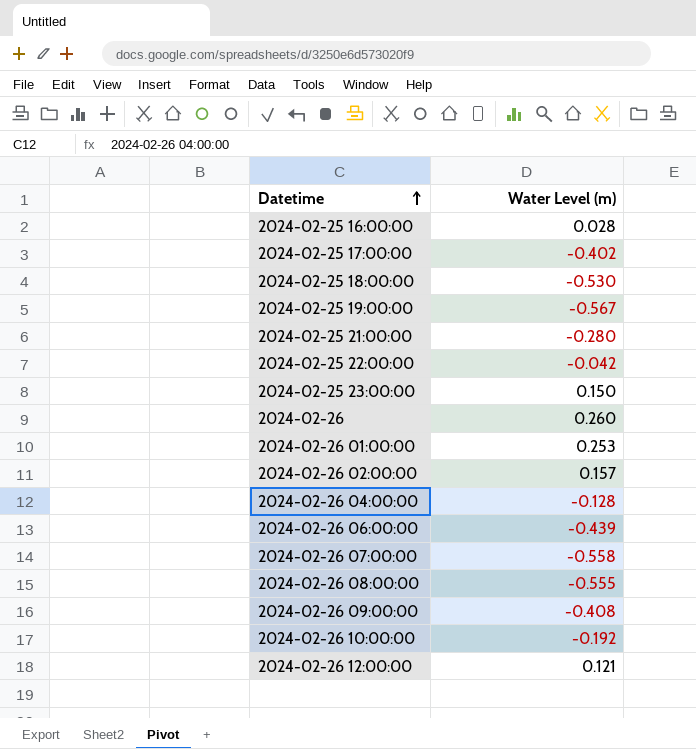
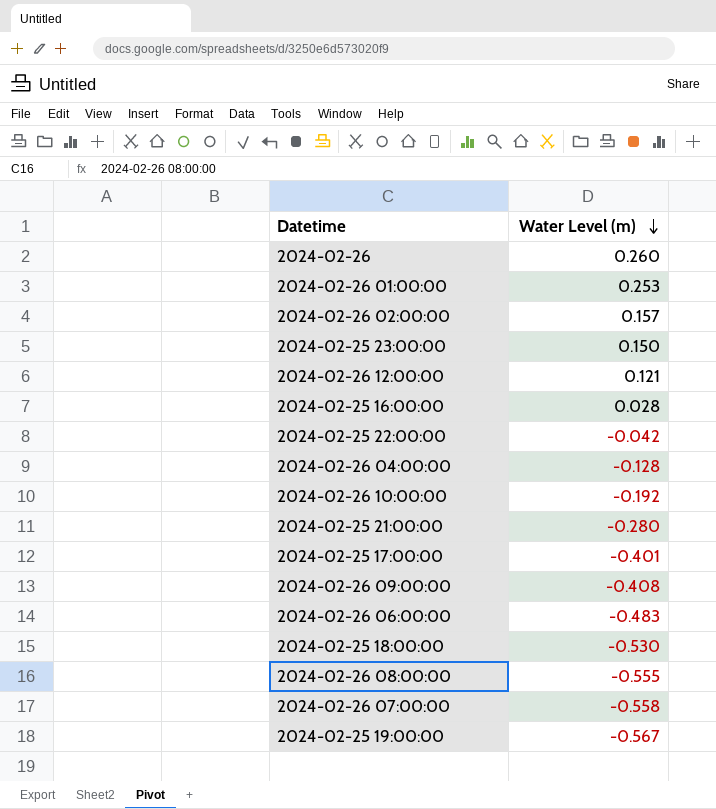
row order: Datetime ascending -> Water Level (m) descending
2024-02-25 17:00:00 | Water Level (m): -0.402 -> -0.401
2024-02-26 06:00:00 | Water Level (m): -0.439 -> -0.483

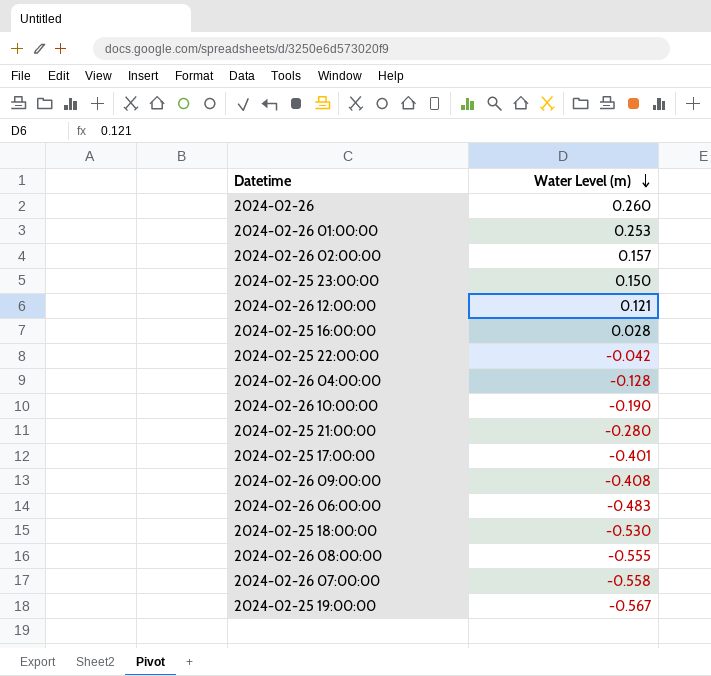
2024-02-26 10:00:00 | Water Level (m): -0.192 -> -0.190

